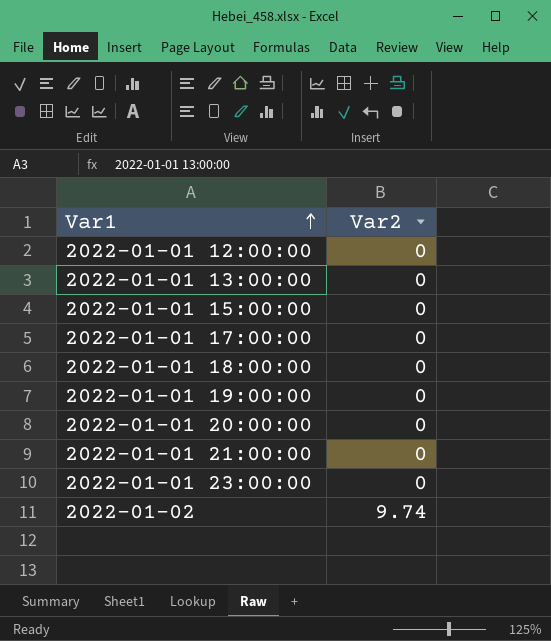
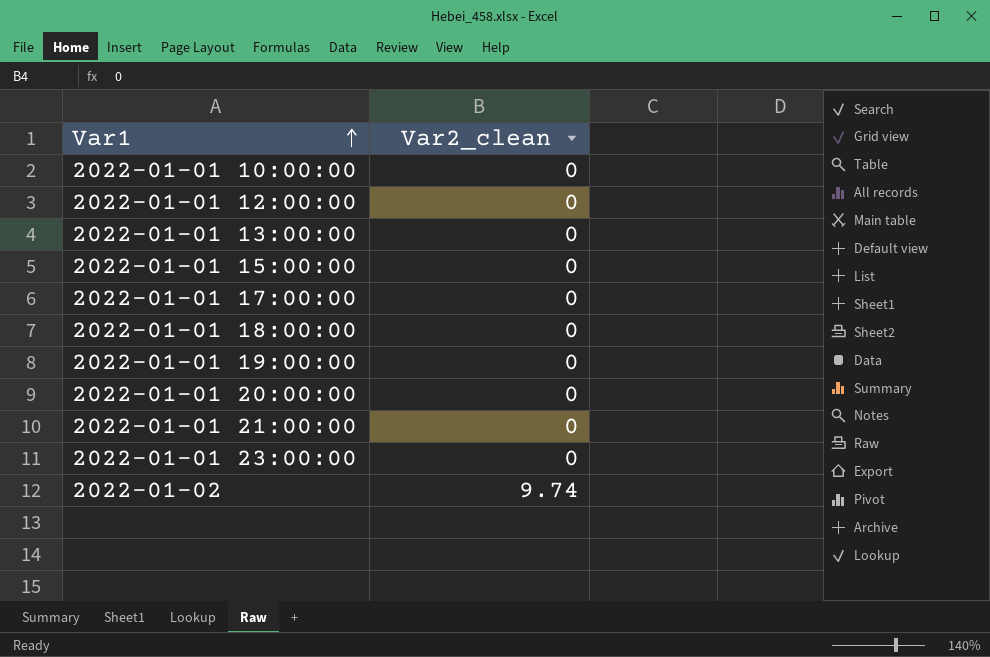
column name: Var2 -> Var2_clean
row 2022-01-01 10:00:00: none -> 0

